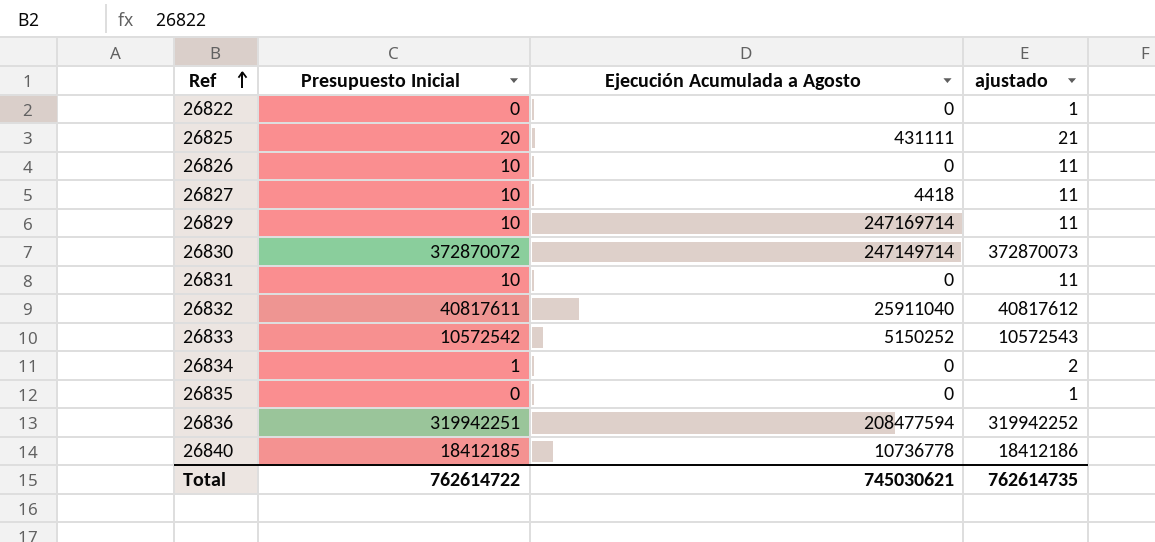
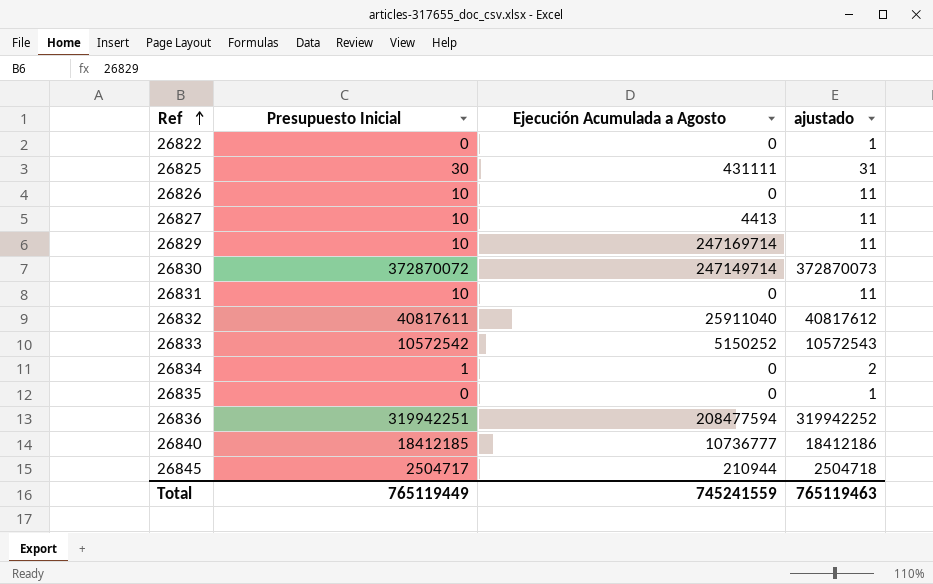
26825 | Presupuesto Inicial: 20 -> 30
26825 | ajustado: 21 -> 31
26827 | Ejecución Acumulada a Agosto: 4418 -> 4413
26840 | Ejecución Acumulada a Agosto: 10736778 -> 10736777
row 26845: none -> 2504717 | 210944 | 2504718
Total | Presupuesto Inicial: 762614722 -> 765119449
Total | Ejecución Acumulada a Agosto: 745030621 -> 745241559
Total | ajustado: 762614735 -> 765119463

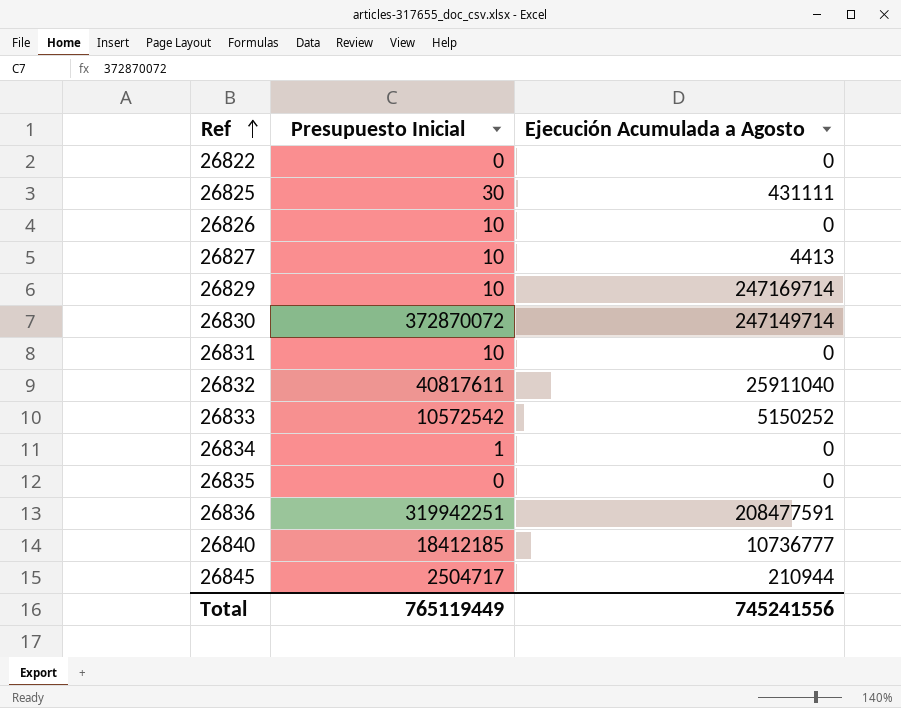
column ajustado | formula: [Presupuesto Inicial] + 1 -> none
26836 | Ejecución Acumulada a Agosto: 208477594 -> 208477591
Total | Ejecución Acumulada a Agosto: 745241559 -> 745241556

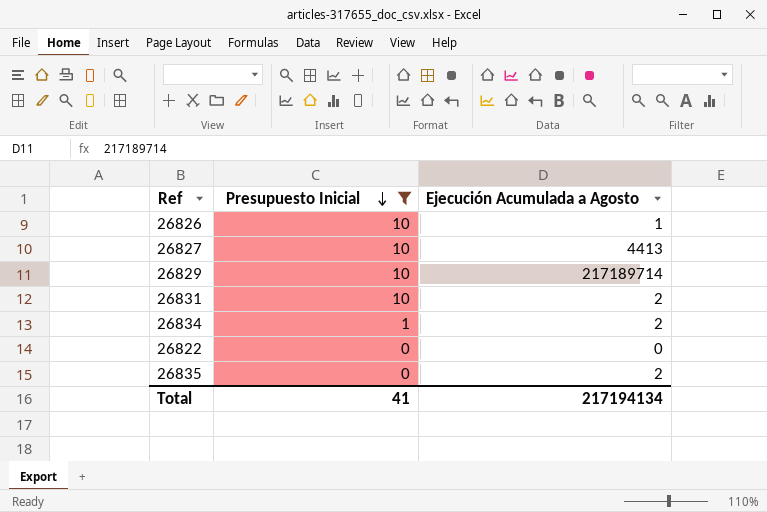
filter: none -> Presupuesto Inicial <= 10
row order: Ref ascending -> Presupuesto Inicial descending
26826 | Ejecución Acumulada a Agosto: 0 -> 1
26829 | Ejecución Acumulada a Agosto: 247169714 -> 217189714
26831 | Ejecución Acumulada a Agosto: 0 -> 2
26834 | Ejecución Acumulada a Agosto: 0 -> 2
26835 | Ejecución Acumulada a Agosto: 0 -> 2
Total | Presupuesto Inicial: 765119449 -> 41
Total | Ejecución Acumulada a Agosto: 745241556 -> 217194134

